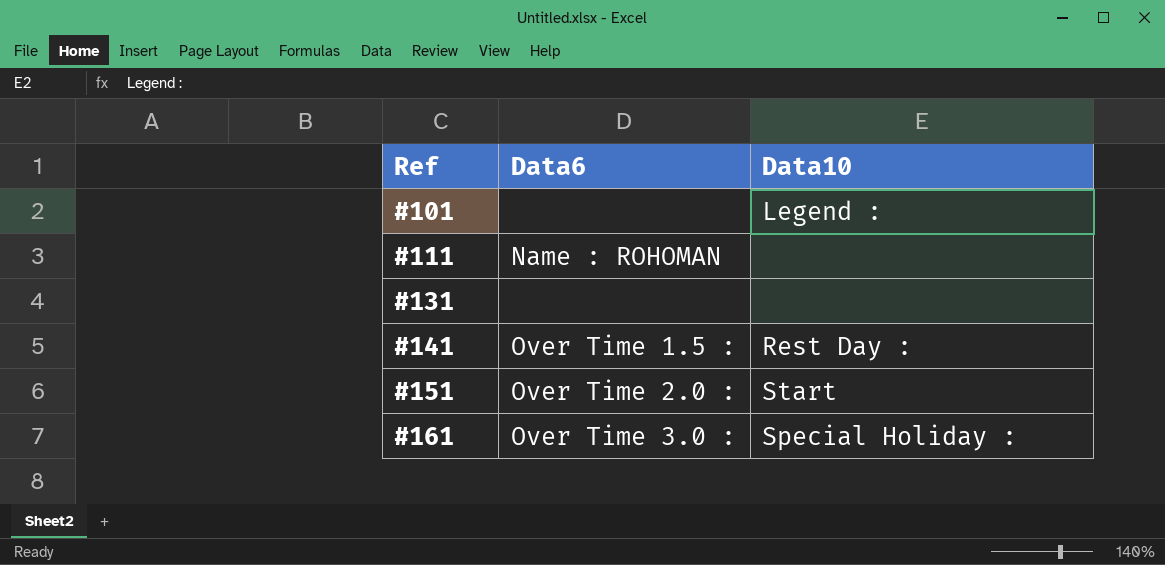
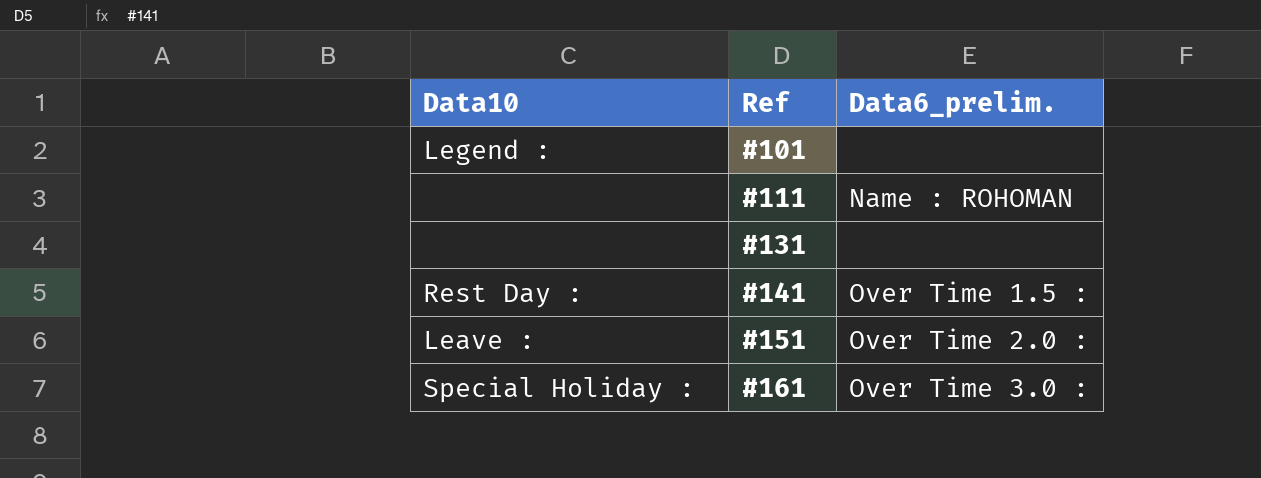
column Data10 | position: 3 -> 1
column name: Data6 -> Data6_prelim.
#151 | Data10: Start -> Leave :

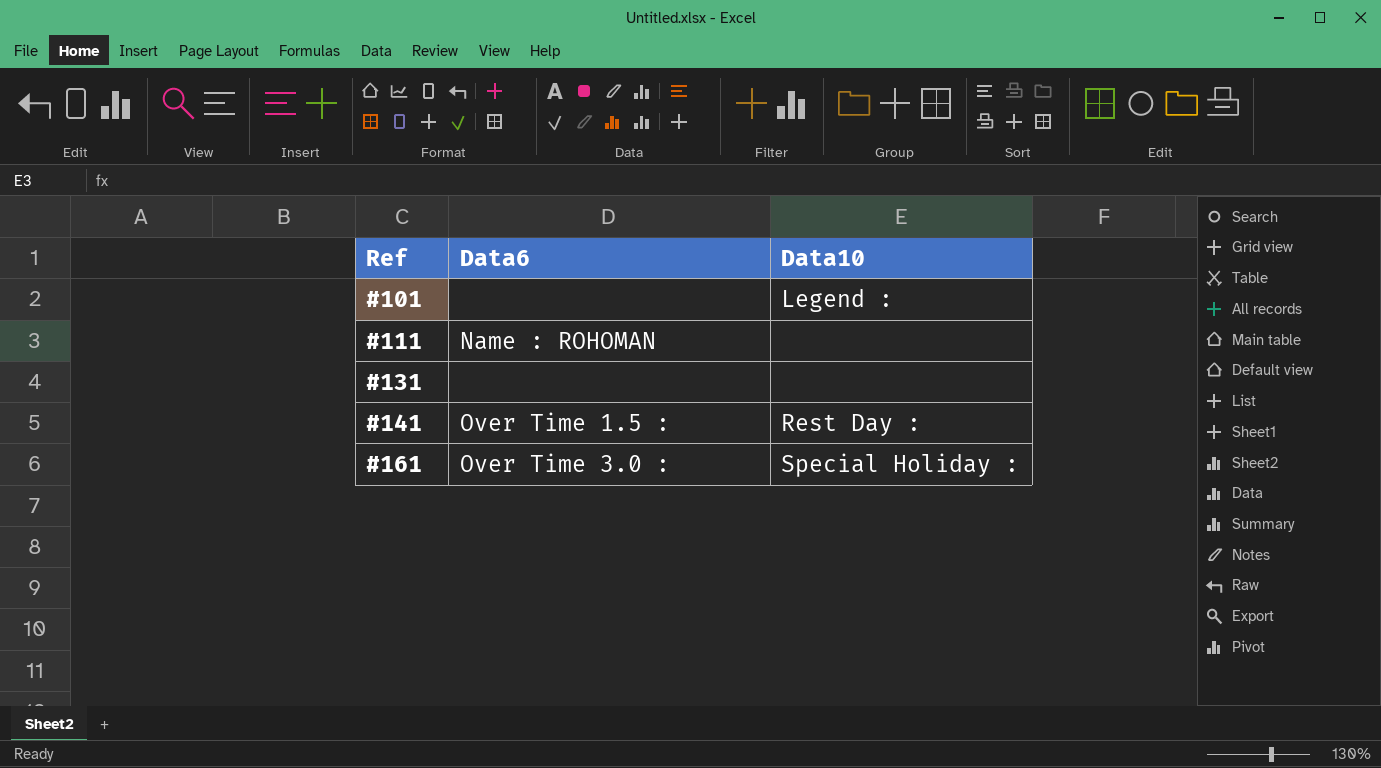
column name: Data6_prelim. -> Data6
column Data10 | position: 1 -> 3
row #151: Leave : | Over Time 2.0 : -> none

